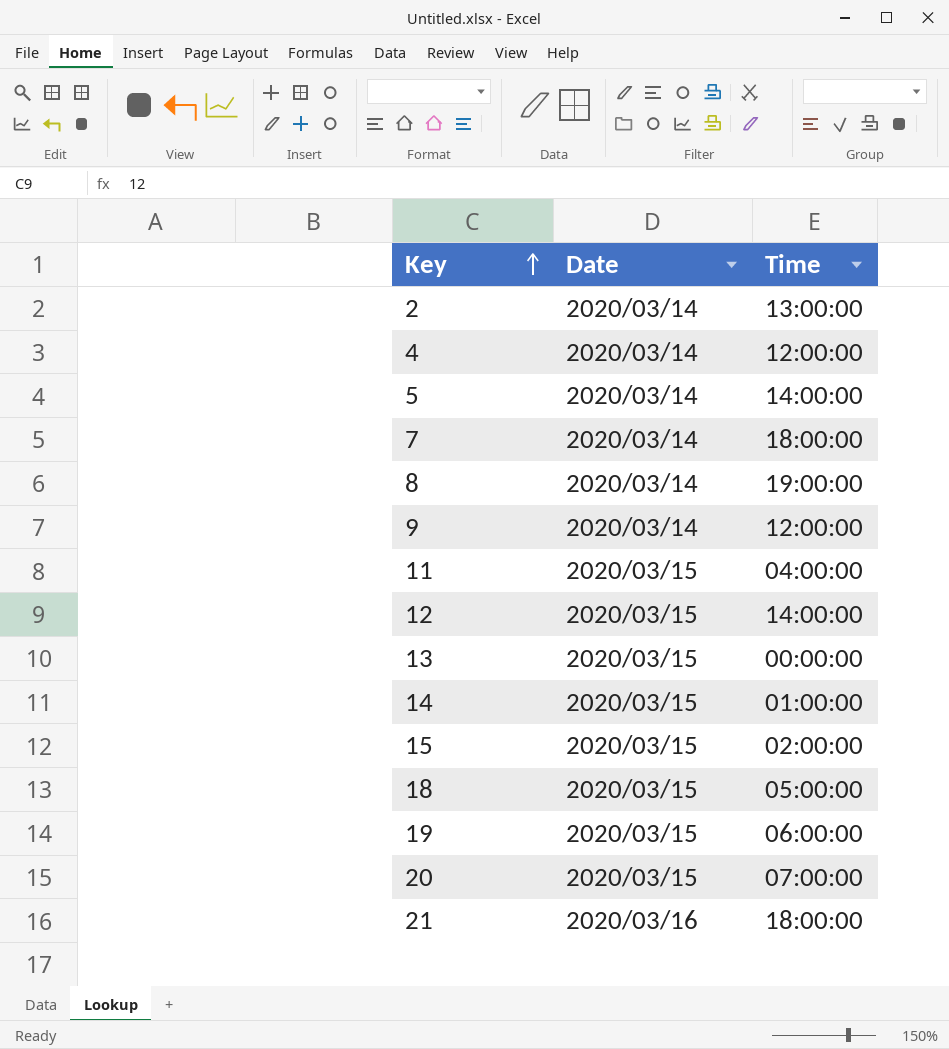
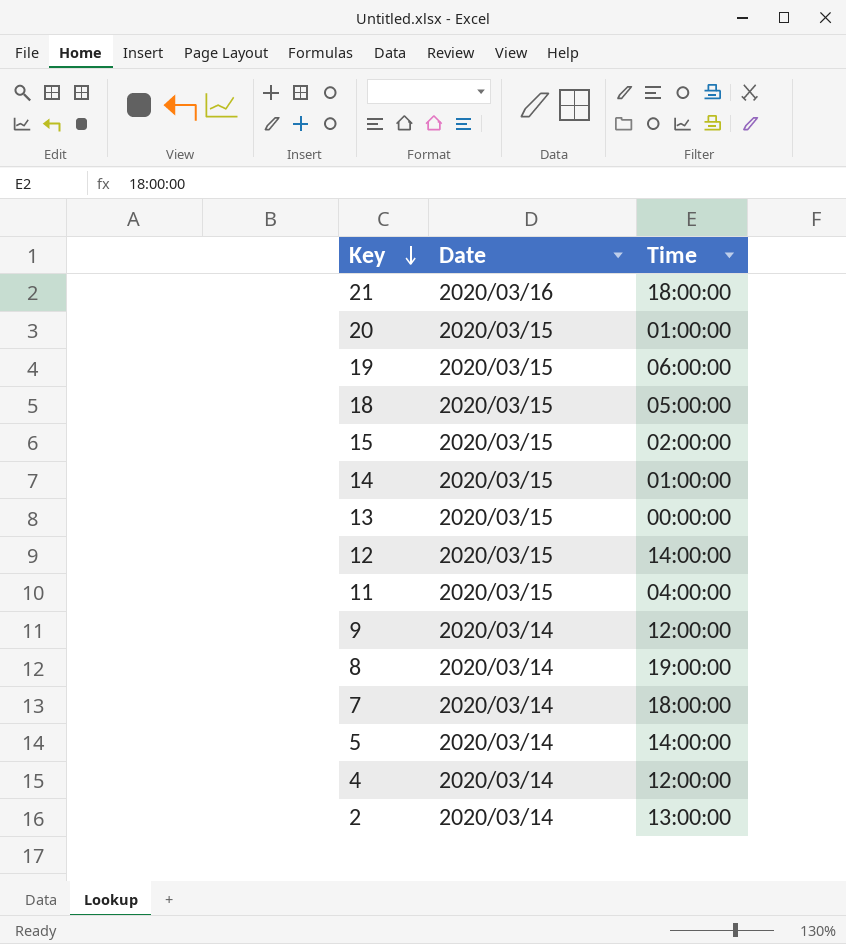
row order: Key ascending -> Key descending
20 | Time: 07:00:00 -> 01:00:00

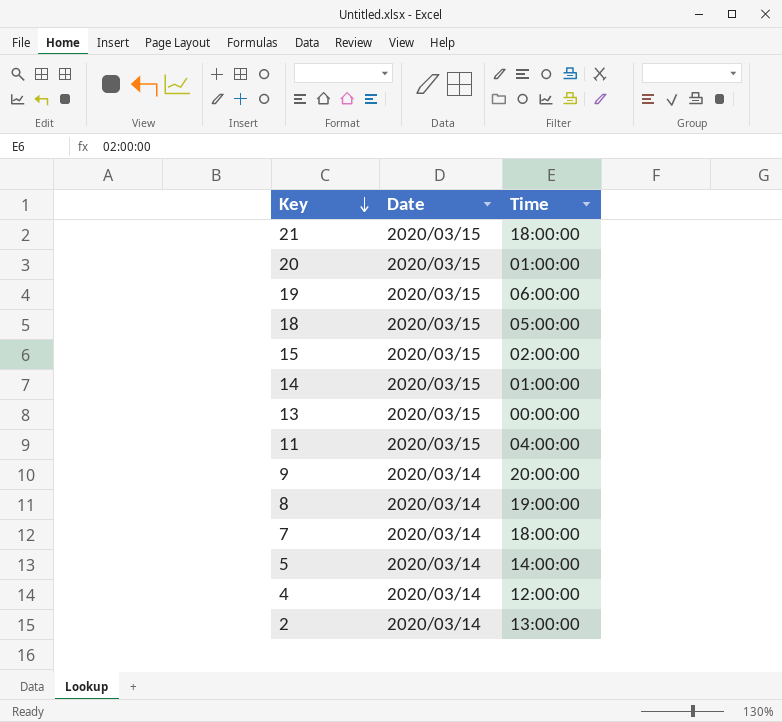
row 12: 2020/03/15 | 14:00:00 -> none
21 | Date: 2020/03/16 -> 2020/03/15
9 | Time: 12:00:00 -> 20:00:00

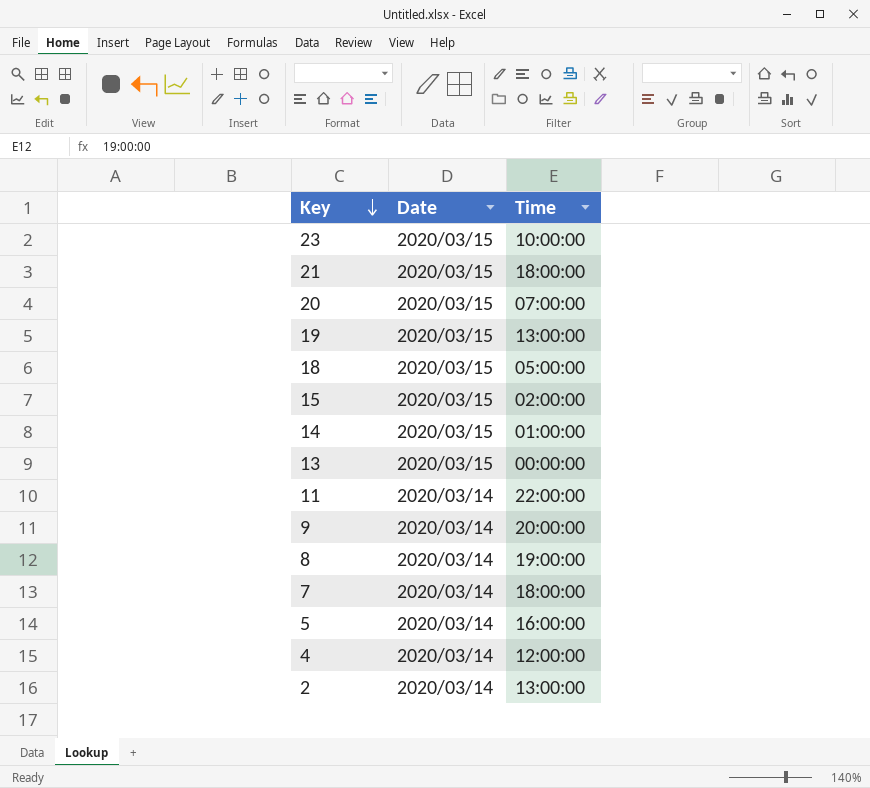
row 23: none -> 2020/03/15 | 10:00:00
20 | Time: 01:00:00 -> 07:00:00
19 | Time: 06:00:00 -> 13:00:00
11 | Date: 2020/03/15 -> 2020/03/14
11 | Time: 04:00:00 -> 22:00:00
5 | Time: 14:00:00 -> 16:00:00

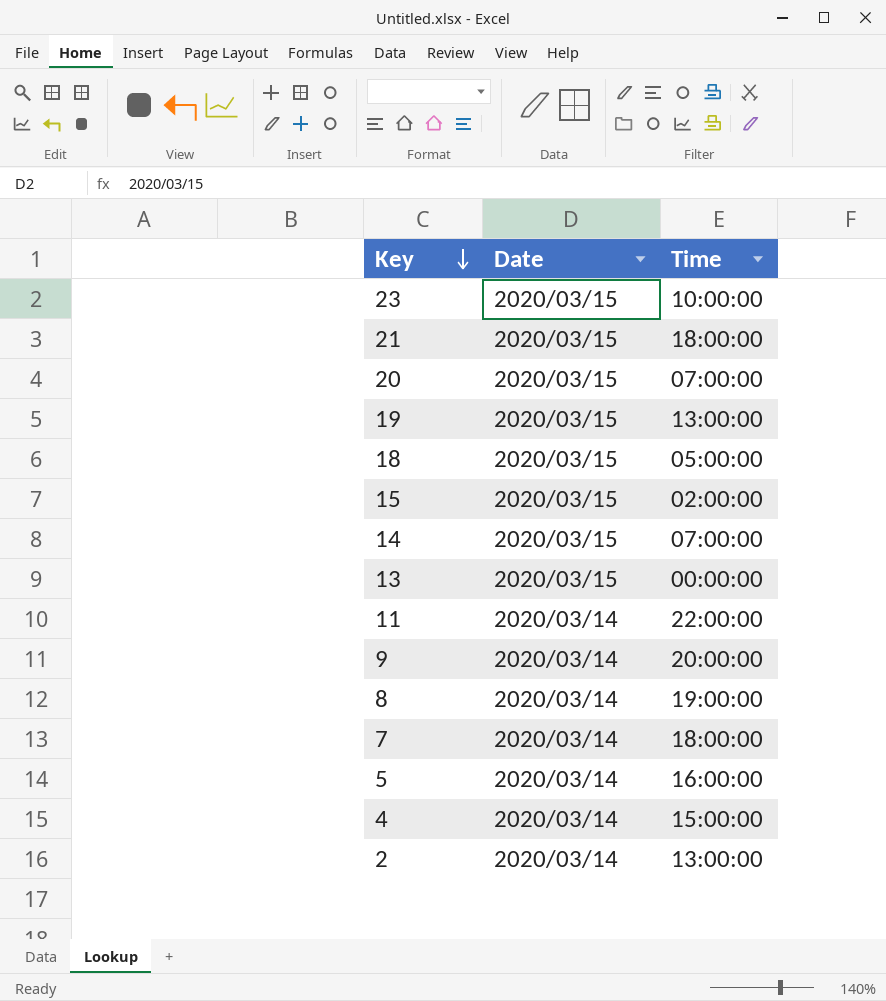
14 | Time: 01:00:00 -> 07:00:00
4 | Time: 12:00:00 -> 15:00:00

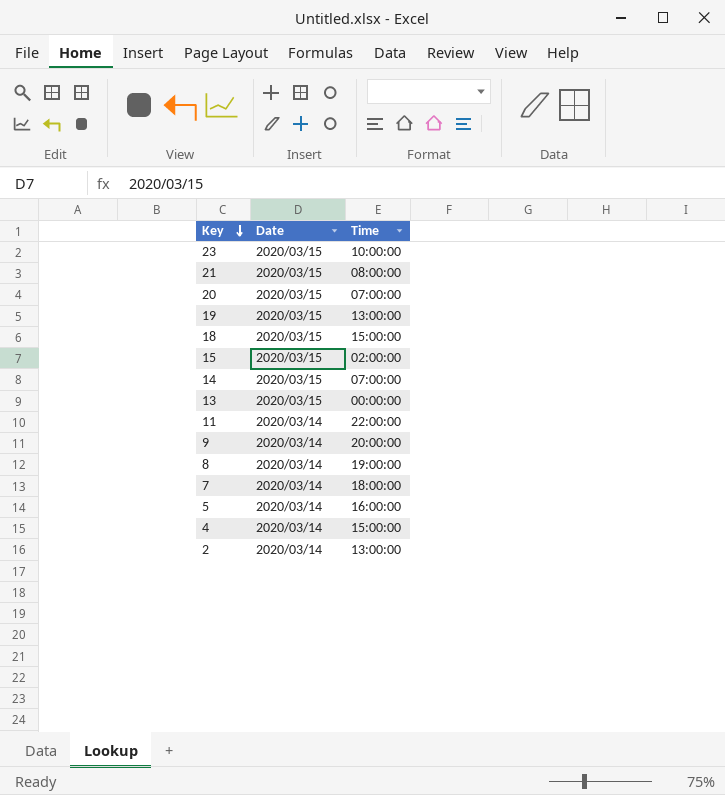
21 | Time: 18:00:00 -> 08:00:00
18 | Time: 05:00:00 -> 15:00:00

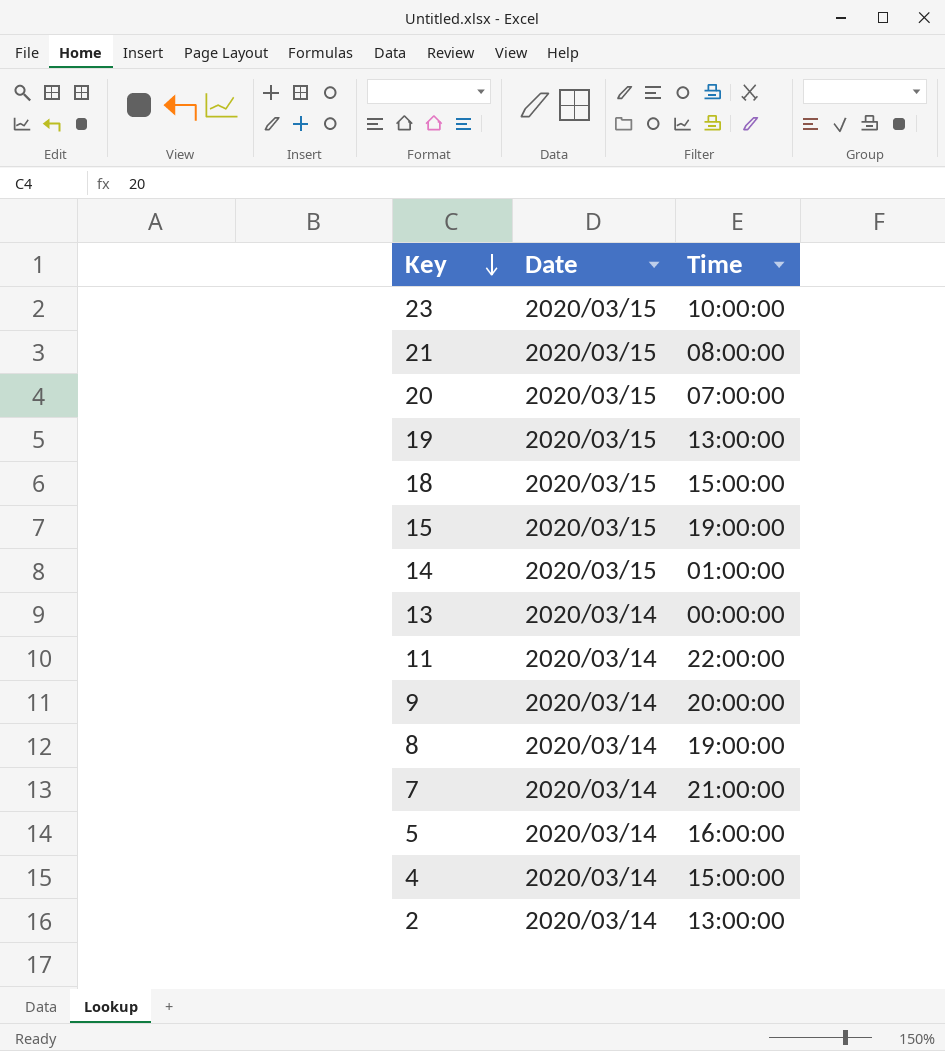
15 | Time: 02:00:00 -> 19:00:00
14 | Time: 07:00:00 -> 01:00:00
13 | Date: 2020/03/15 -> 2020/03/14
7 | Time: 18:00:00 -> 21:00:00

